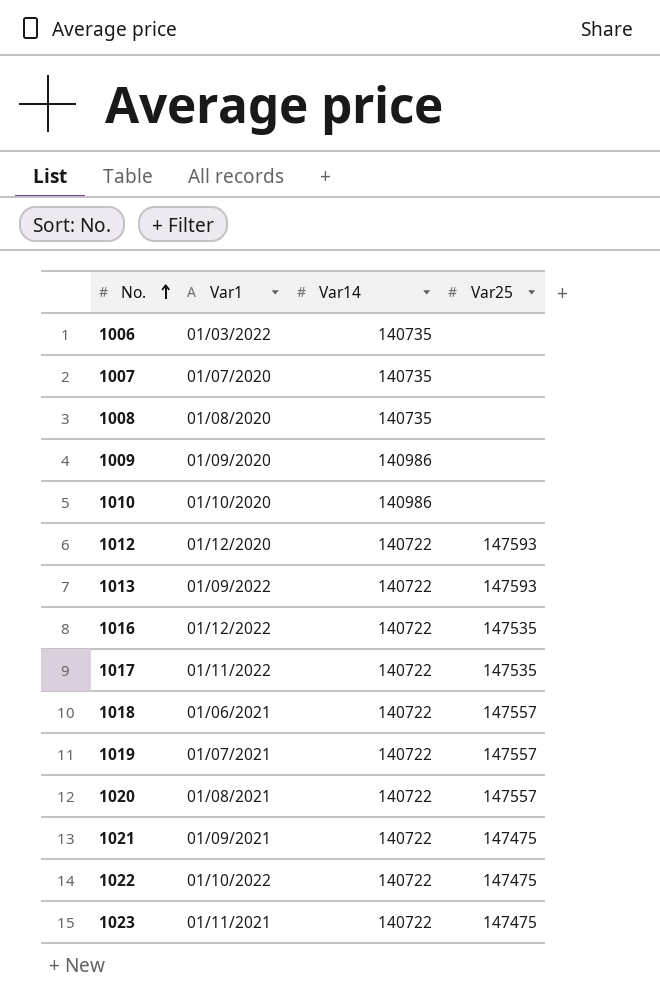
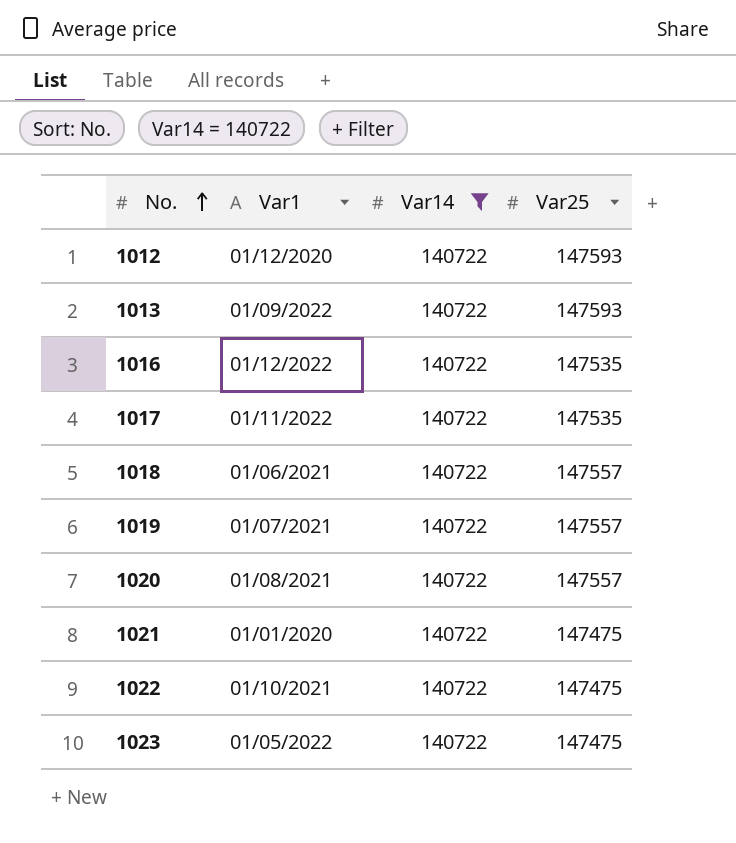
filter: none -> Var14 = 140722
1021 | Var1: 01/09/2021 -> 01/01/2020
1022 | Var1: 01/10/2022 -> 01/10/2021
1023 | Var1: 01/11/2021 -> 01/05/2022

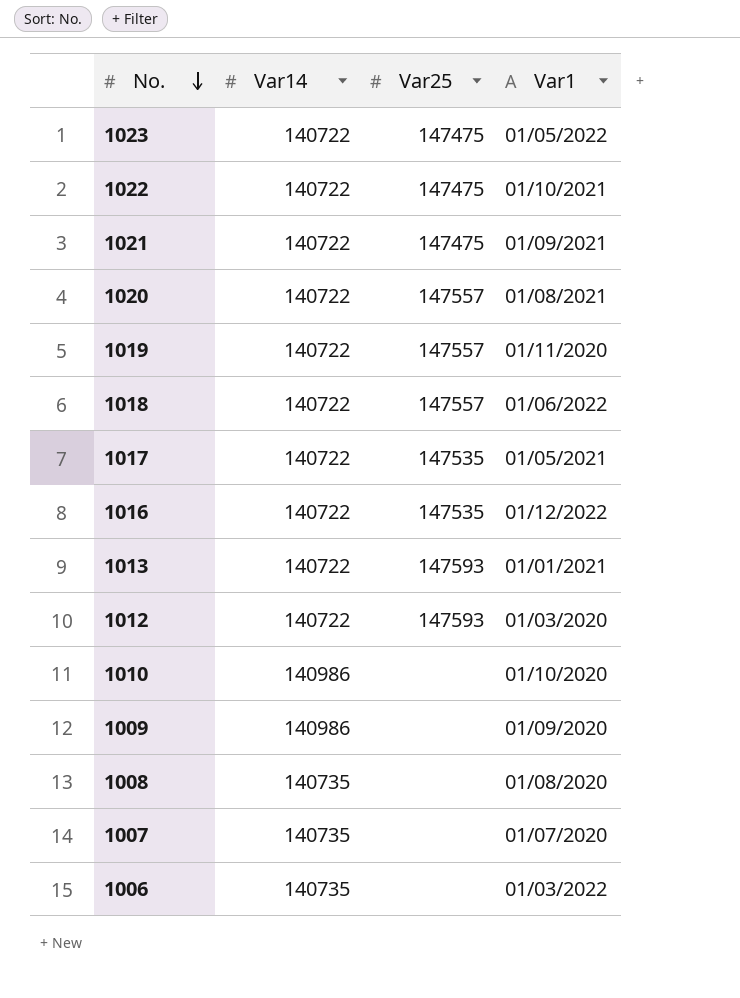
filter: Var14 = 140722 -> none
row order: No. ascending -> No. descending
column Var1 | position: 2 -> 4
1021 | Var1: 01/01/2020 -> 01/09/2021
1019 | Var1: 01/07/2021 -> 01/11/2020
1018 | Var1: 01/06/2021 -> 01/06/2022
1017 | Var1: 01/11/2022 -> 01/05/2021
1013 | Var1: 01/09/2022 -> 01/01/2021
1012 | Var1: 01/12/2020 -> 01/03/2020

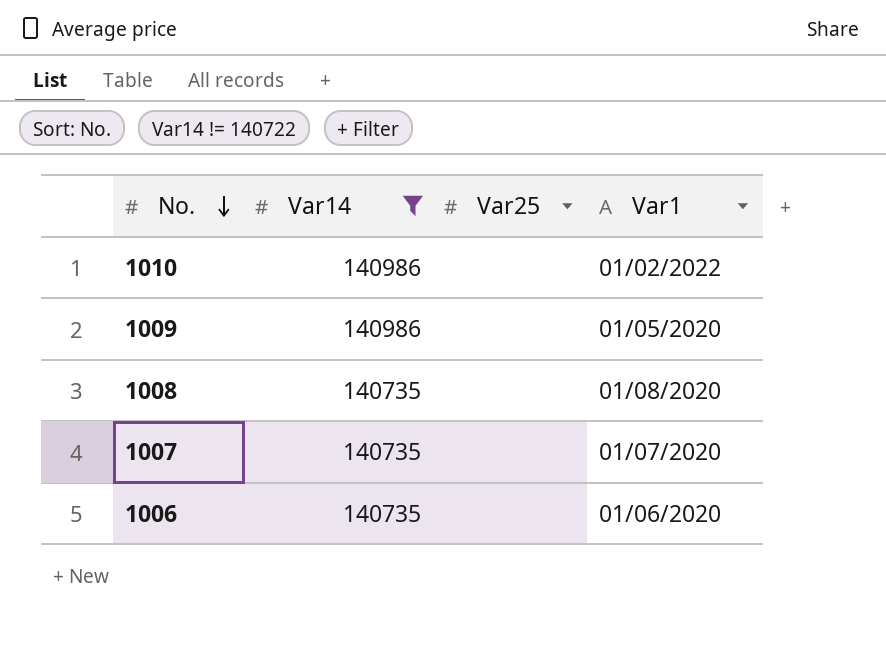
filter: none -> Var14 != 140722
1010 | Var1: 01/10/2020 -> 01/02/2022
1009 | Var1: 01/09/2020 -> 01/05/2020
1006 | Var1: 01/03/2022 -> 01/06/2020

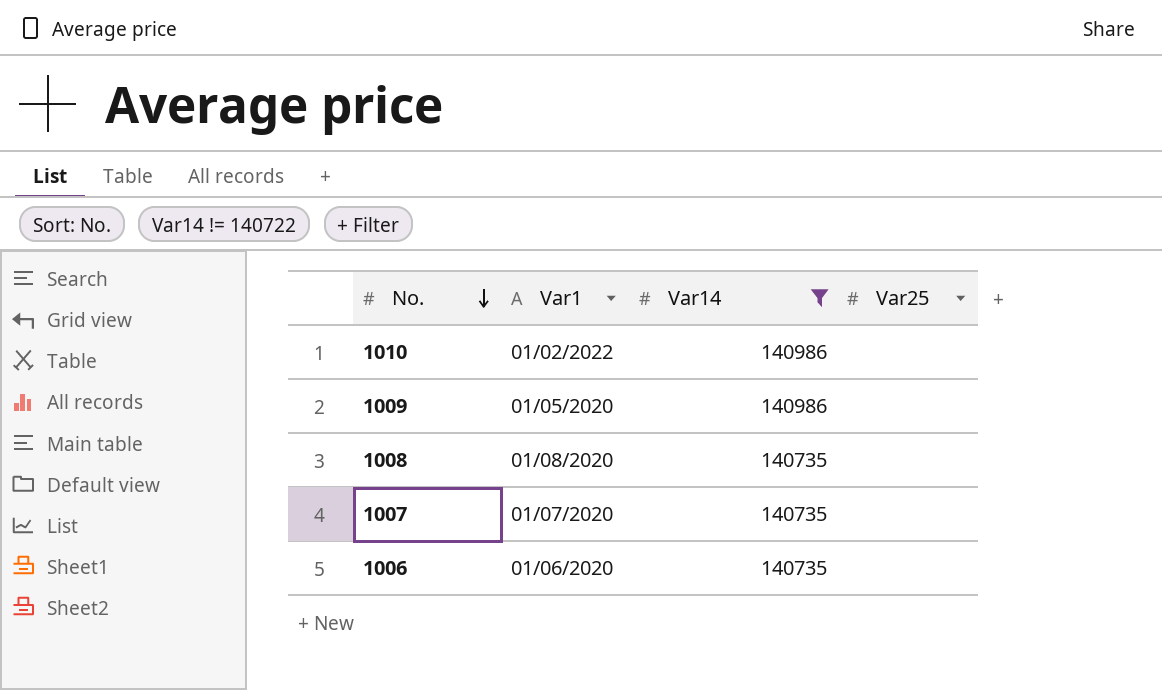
column Var1 | position: 4 -> 2

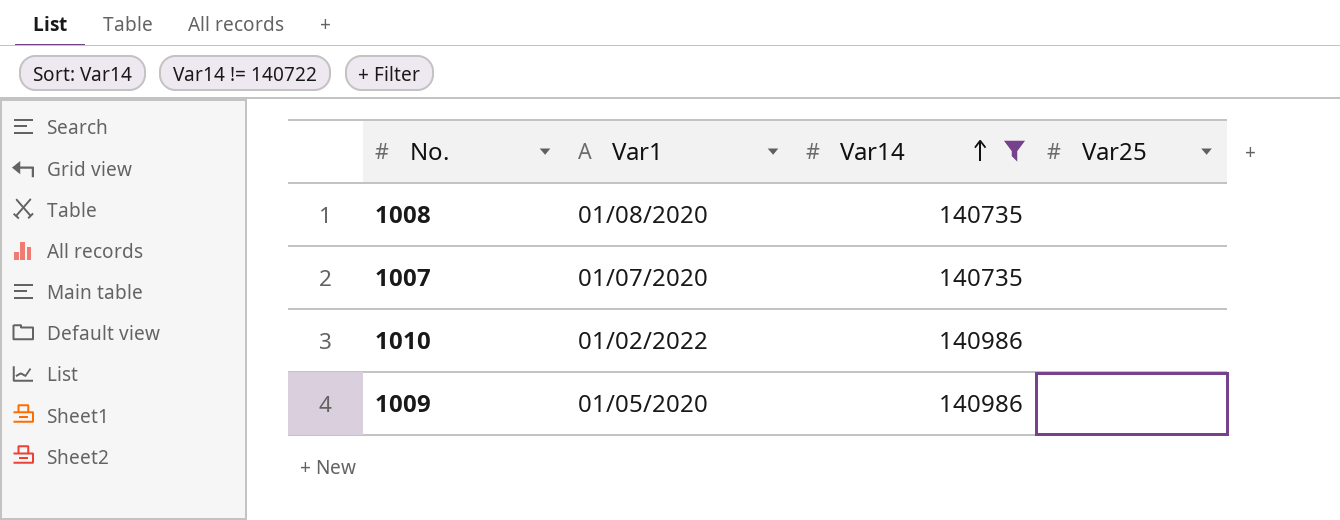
row order: No. descending -> Var14 ascending
row 1006: 01/06/2020 | 140735 | none -> none

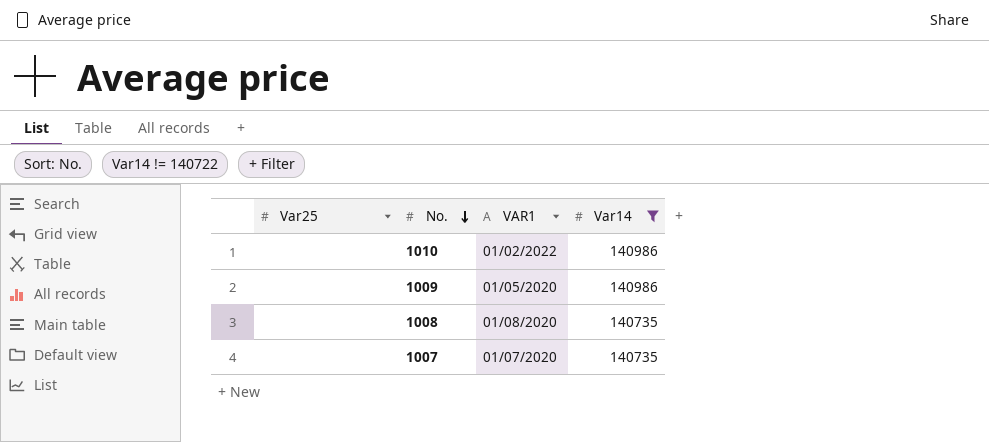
row order: Var14 ascending -> No. descending
column Var25 | position: 4 -> 1
column name: Var1 -> VAR1

